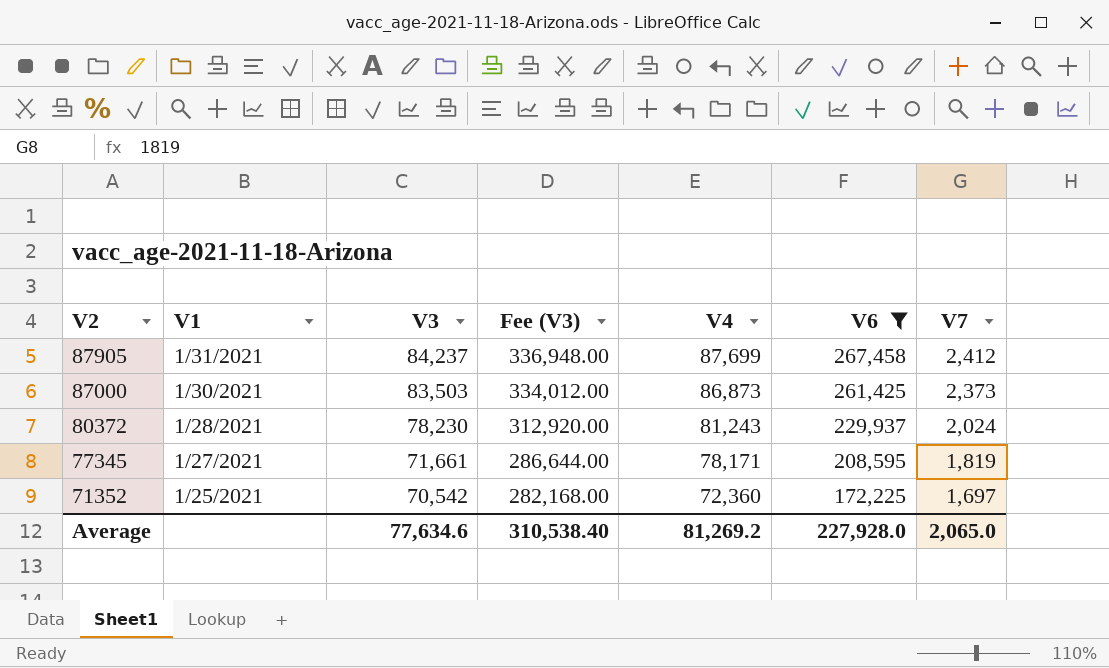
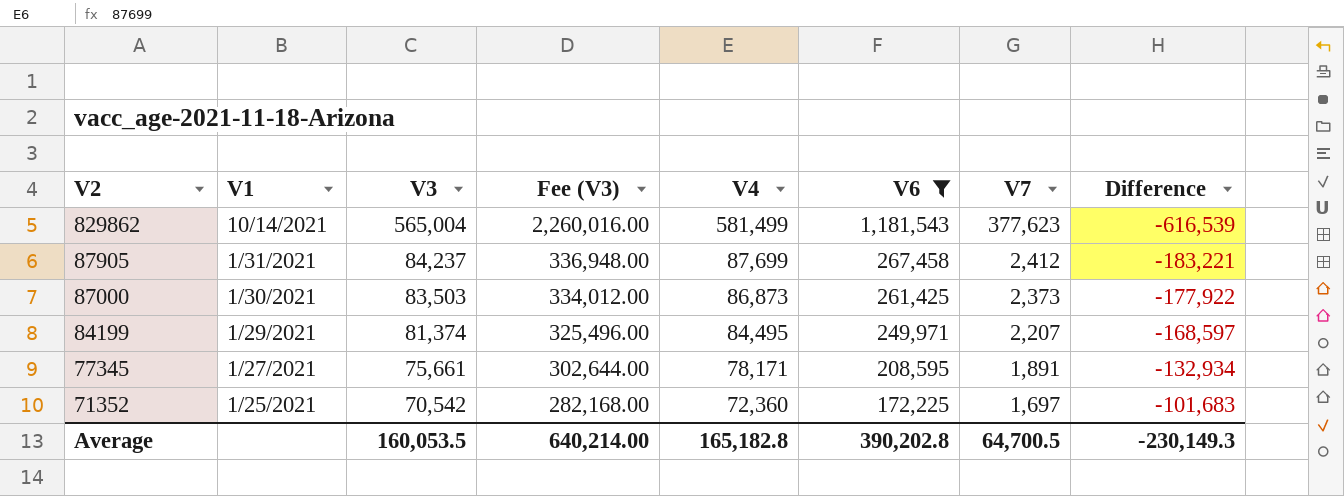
column Difference | formula: none -> [V3] - [V6]
row 80372: 1/28/2021 | 78,230 | 312,920.00 | 81,243 | 229,937 | 2,024 -> none
row 829862: none -> 10/14/2021 | 565,004 | 2,260,016.00 | 581,499 | 1,181,543 | 377,623 | -616,539
row 84199: none -> 1/29/2021 | 81,374 | 325,496.00 | 84,495 | 249,971 | 2,207 | -168,597
77345 | V3: 71,661 -> 75,661
77345 | Fee (V3): 286,644.00 -> 302,644.00
77345 | V7: 1,819 -> 1,891
Average | V3: 77,634.6 -> 160,053.5
Average | Fee (V3): 310,538.40 -> 640,214.00
Average | V4: 81,269.2 -> 165,182.8
Average | V6: 227,928.0 -> 390,202.8
Average | V7: 2,065.0 -> 64,700.5

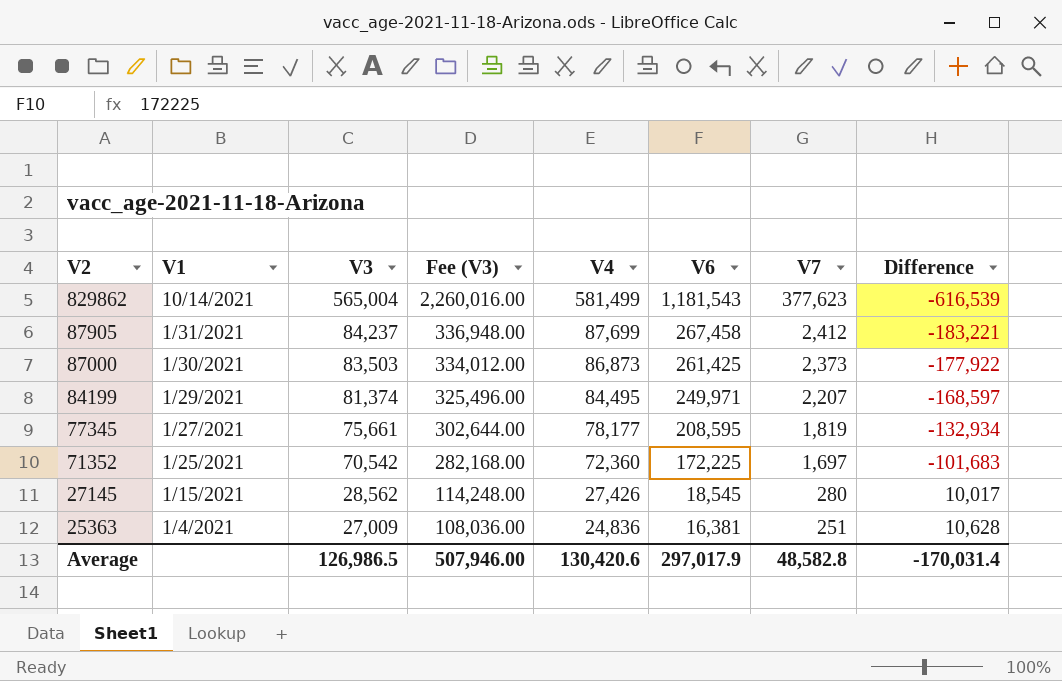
filter: V6 >= 172,225 -> none
77345 | V4: 78,171 -> 78,177
77345 | V7: 1,891 -> 1,819
Average | V3: 160,053.5 -> 126,986.5
Average | Fee (V3): 640,214.00 -> 507,946.00
Average | V4: 165,182.8 -> 130,420.6
Average | V6: 390,202.8 -> 297,017.9
Average | V7: 64,700.5 -> 48,582.8
Average | Difference: -230,149.3 -> -170,031.4

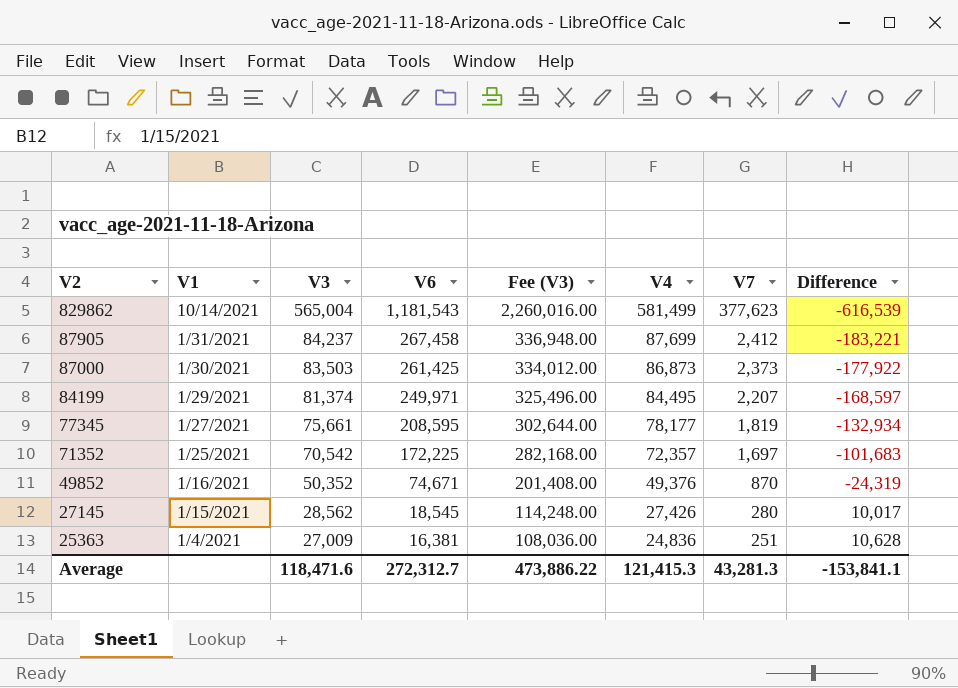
column V6 | position: 6 -> 4
71352 | V4: 72,360 -> 72,357
row 49852: none -> 1/16/2021 | 50,352 | 74,671 | 201,408.00 | 49,376 | 870 | -24,319
Average | V3: 126,986.5 -> 118,471.6
Average | V6: 297,017.9 -> 272,312.7
Average | Fee (V3): 507,946.00 -> 473,886.22
Average | V4: 130,420.6 -> 121,415.3
Average | V7: 48,582.8 -> 43,281.3
Average | Difference: -170,031.4 -> -153,841.1

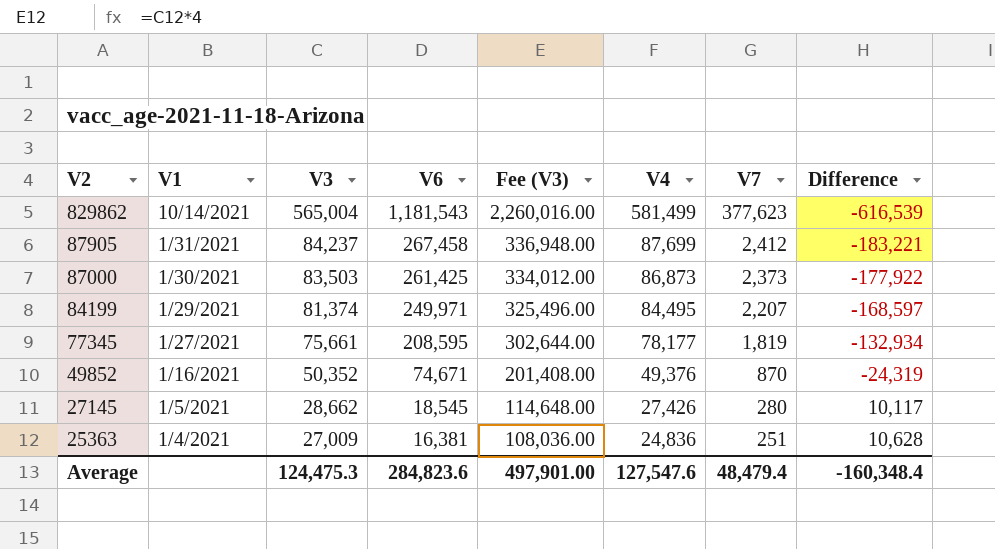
row 71352: 1/25/2021 | 70,542 | 172,225 | 282,168.00 | 72,357 | 1,697 | -101,683 -> none
27145 | V1: 1/15/2021 -> 1/5/2021
27145 | V3: 28,562 -> 28,662
27145 | Fee (V3): 114,248.00 -> 114,648.00
27145 | Difference: 10,017 -> 10,117
Average | V3: 118,471.6 -> 124,475.3
Average | V6: 272,312.7 -> 284,823.6
Average | Fee (V3): 473,886.22 -> 497,901.00
Average | V4: 121,415.3 -> 127,547.6
Average | V7: 43,281.3 -> 48,479.4
Average | Difference: -153,841.1 -> -160,348.4

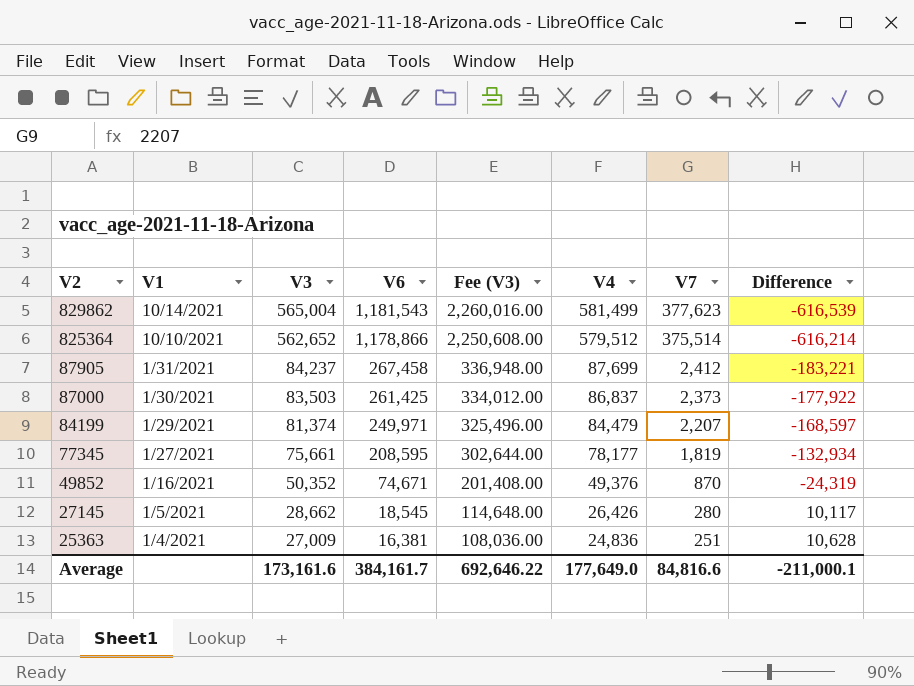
row 825364: none -> 10/10/2021 | 562,652 | 1,178,866 | 2,250,608.00 | 579,512 | 375,514 | -616,214
87000 | V4: 86,873 -> 86,837
84199 | V4: 84,495 -> 84,479
27145 | V4: 27,426 -> 26,426
Average | V3: 124,475.3 -> 173,161.6
Average | V6: 284,823.6 -> 384,161.7
Average | Fee (V3): 497,901.00 -> 692,646.22
Average | V4: 127,547.6 -> 177,649.0
Average | V7: 48,479.4 -> 84,816.6
Average | Difference: -160,348.4 -> -211,000.1

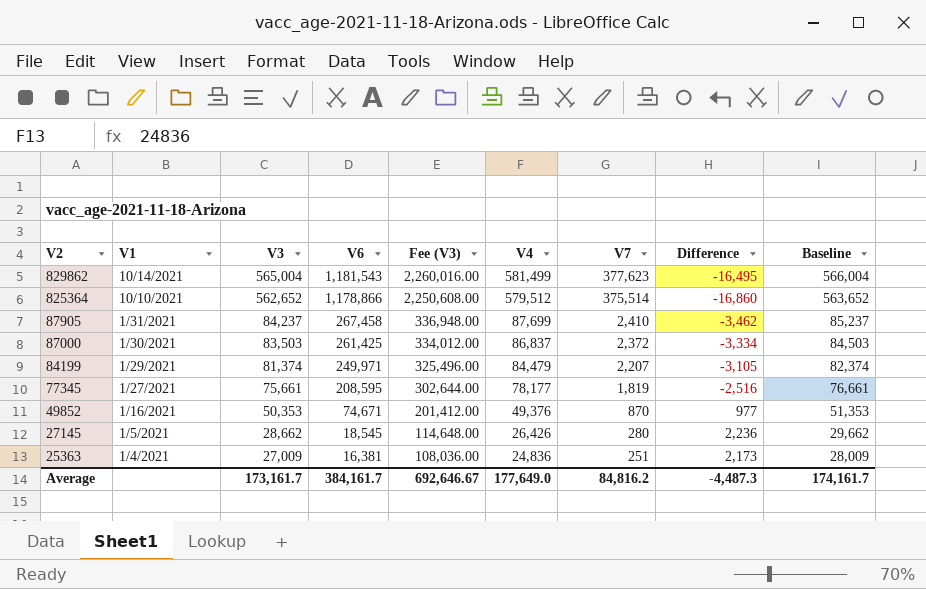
column Difference | formula: [V3] - [V6] -> [V3] - [V4]
column Baseline | formula: none -> [V3] + 1000
87905 | V7: 2,412 -> 2,410
87000 | V7: 2,373 -> 2,372
49852 | V3: 50,352 -> 50,353
49852 | Fee (V3): 201,408.00 -> 201,412.00
Average | V3: 173,161.6 -> 173,161.7
Average | Fee (V3): 692,646.22 -> 692,646.67
Average | V7: 84,816.6 -> 84,816.2
Average | Difference: -211,000.1 -> -4,487.3

